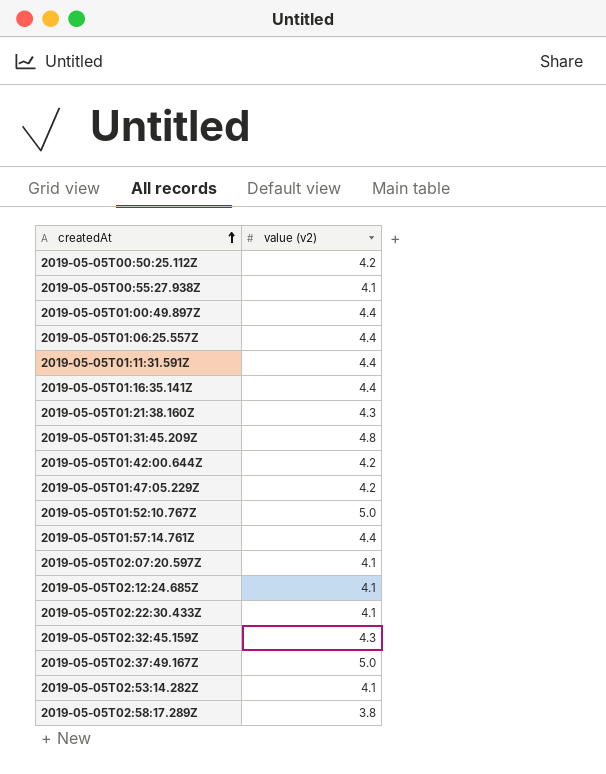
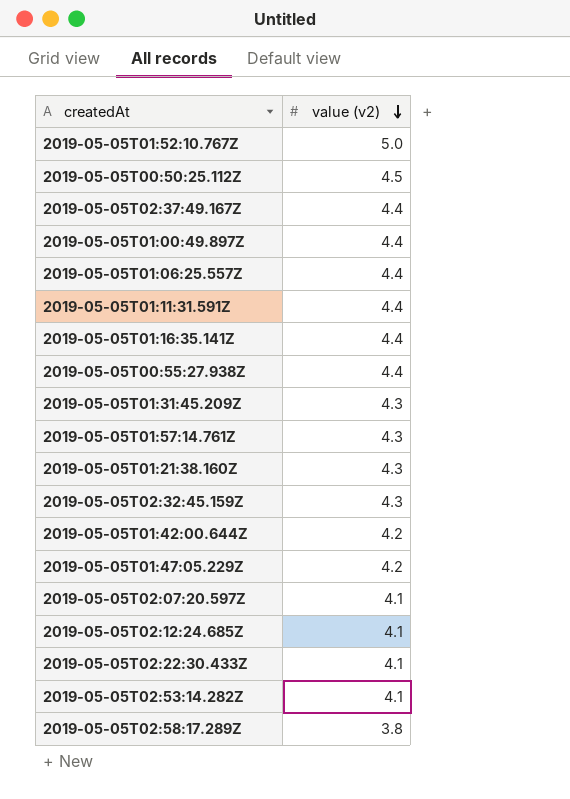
row order: createdAt ascending -> value (v2) descending
2019-05-05T00:50:25.112Z | value (v2): 4.2 -> 4.5
2019-05-05T02:37:49.167Z | value (v2): 5.0 -> 4.4
2019-05-05T00:55:27.938Z | value (v2): 4.1 -> 4.4
2019-05-05T01:31:45.209Z | value (v2): 4.8 -> 4.3
2019-05-05T01:57:14.761Z | value (v2): 4.4 -> 4.3

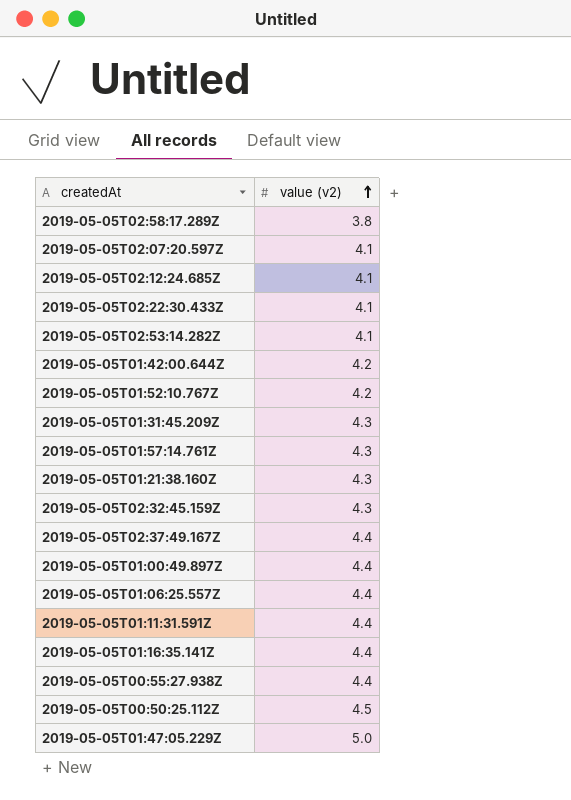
row order: value (v2) descending -> value (v2) ascending
2019-05-05T01:52:10.767Z | value (v2): 5.0 -> 4.2
2019-05-05T01:47:05.229Z | value (v2): 4.2 -> 5.0

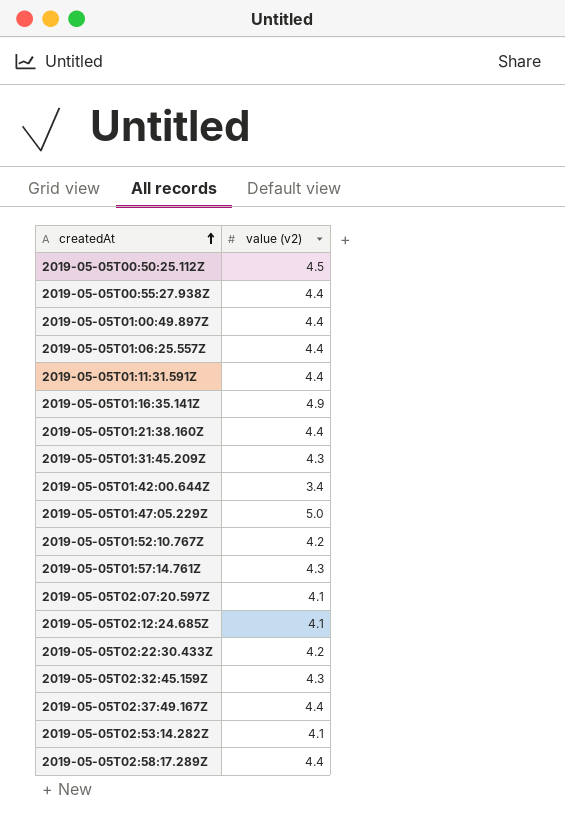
row order: value (v2) ascending -> createdAt ascending
2019-05-05T01:16:35.141Z | value (v2): 4.4 -> 4.9
2019-05-05T01:21:38.160Z | value (v2): 4.3 -> 4.4
2019-05-05T01:42:00.644Z | value (v2): 4.2 -> 3.4
2019-05-05T02:22:30.433Z | value (v2): 4.1 -> 4.2
2019-05-05T02:58:17.289Z | value (v2): 3.8 -> 4.4

